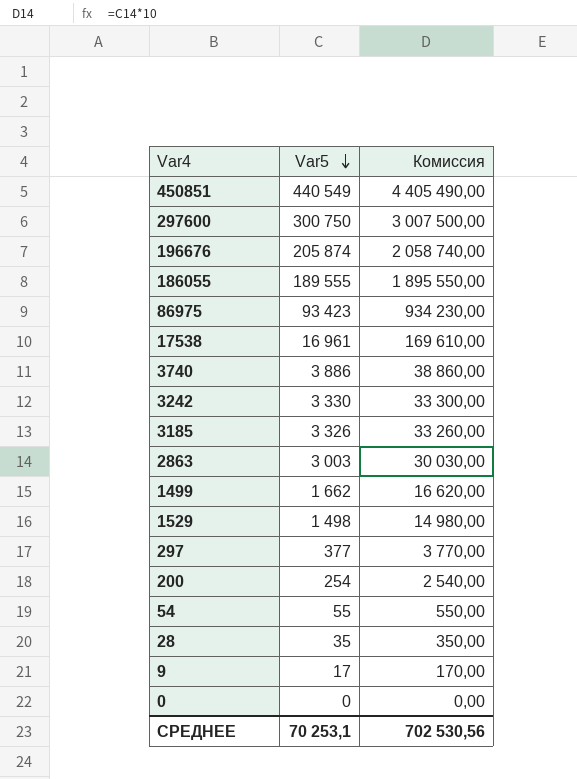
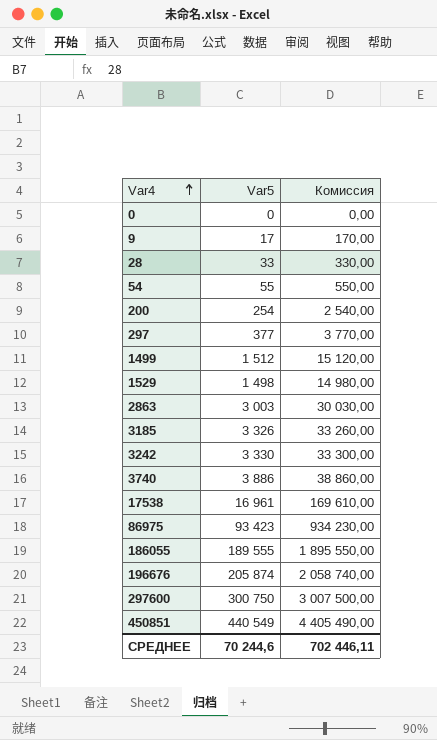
row order: Var5 descending -> Var4 ascending
28 | Var5: 35 -> 33
28 | Комиссия: 350,00 -> 330,00
1499 | Var5: 1 662 -> 1 512
1499 | Комиссия: 16 620,00 -> 15 120,00
СРЕДНЕЕ | Var5: 70 253,1 -> 70 244,6
СРЕДНЕЕ | Комиссия: 702 530,56 -> 702 446,11

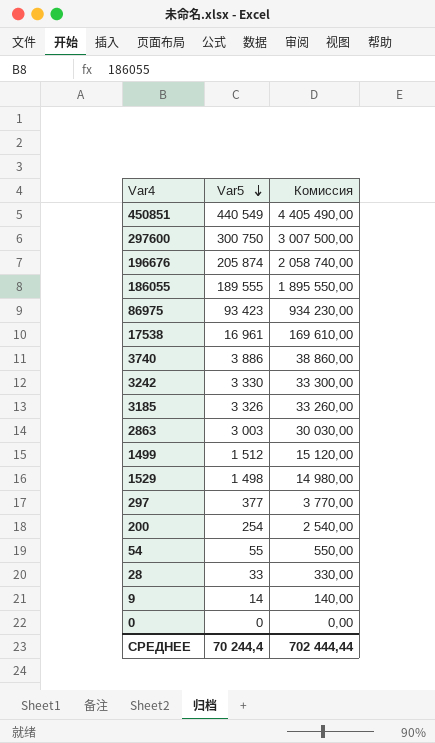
row order: Var4 ascending -> Var5 descending
9 | Var5: 17 -> 14
9 | Комиссия: 170,00 -> 140,00
СРЕДНЕЕ | Var5: 70 244,6 -> 70 244,4
СРЕДНЕЕ | Комиссия: 702 446,11 -> 702 444,44

